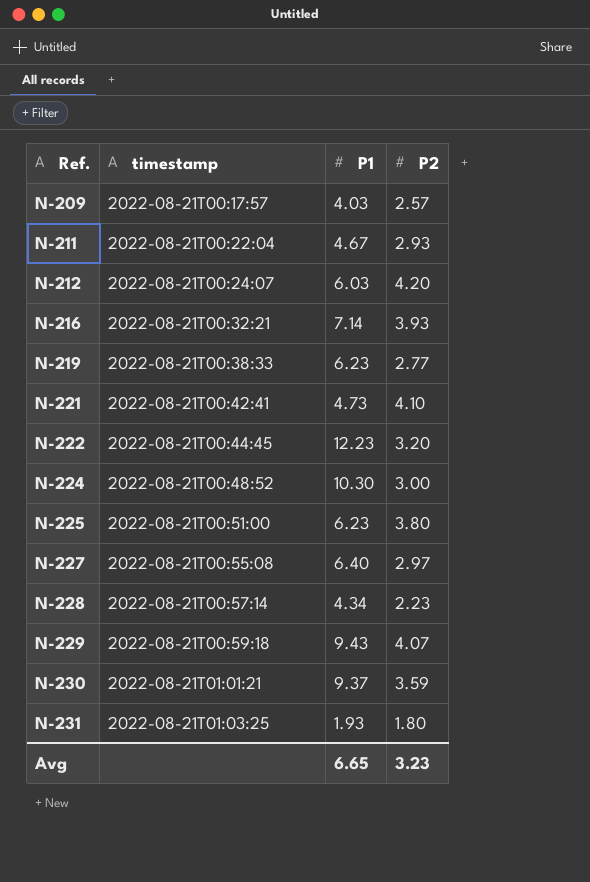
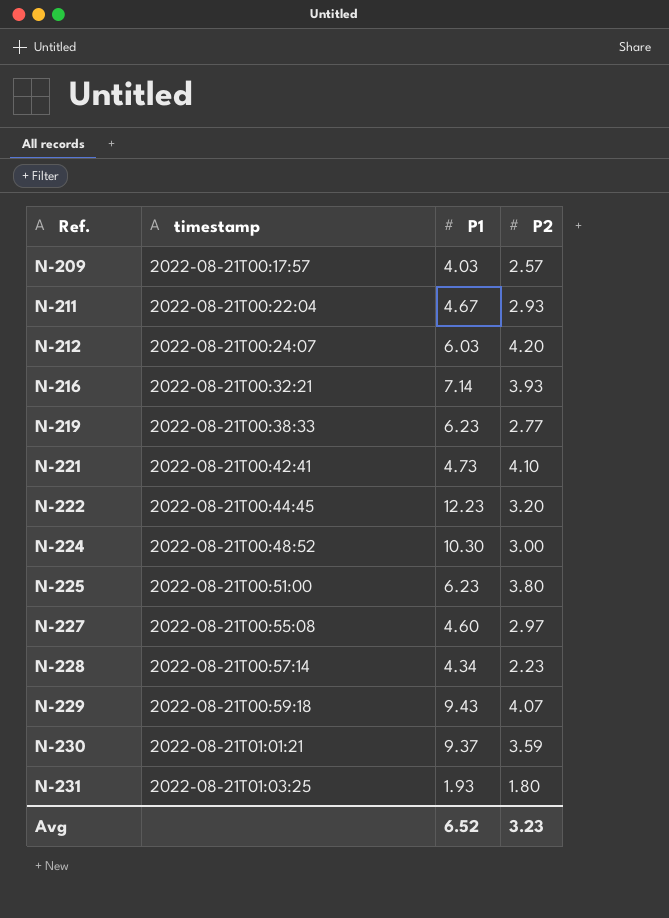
N-227 | P1: 6.40 -> 4.60
Avg | P1: 6.65 -> 6.52

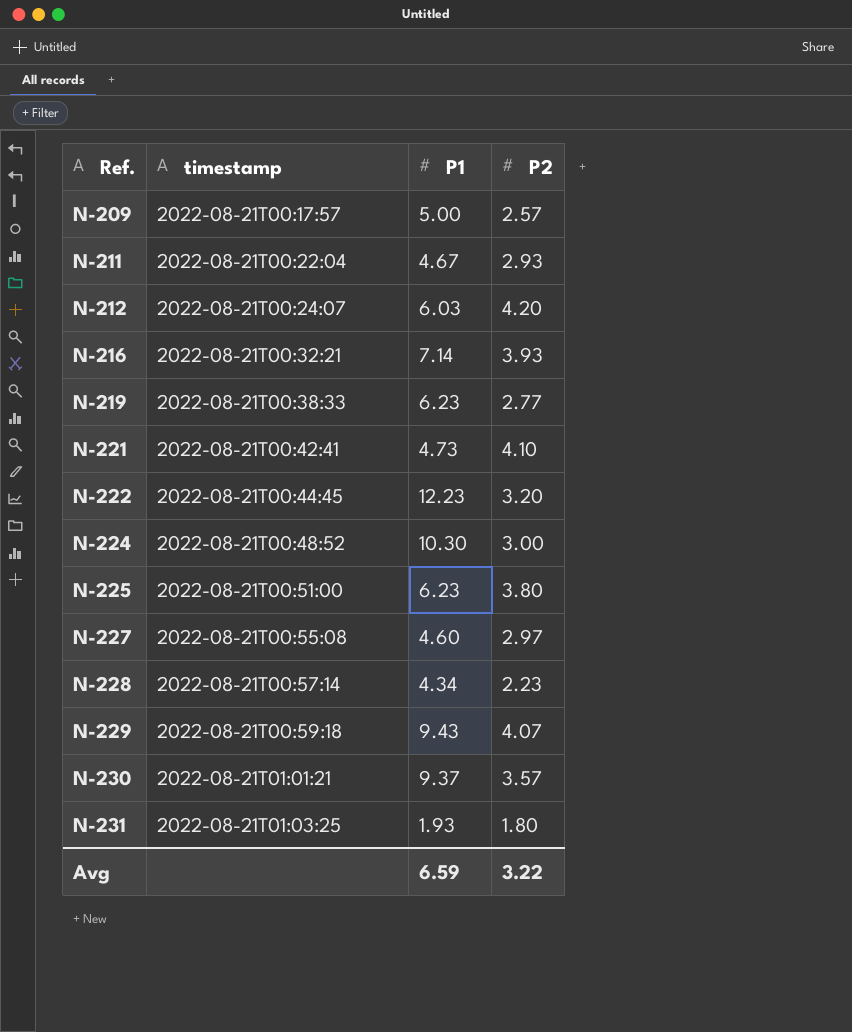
N-209 | P1: 4.03 -> 5.00
N-230 | P2: 3.59 -> 3.57
Avg | P1: 6.52 -> 6.59
Avg | P2: 3.23 -> 3.22

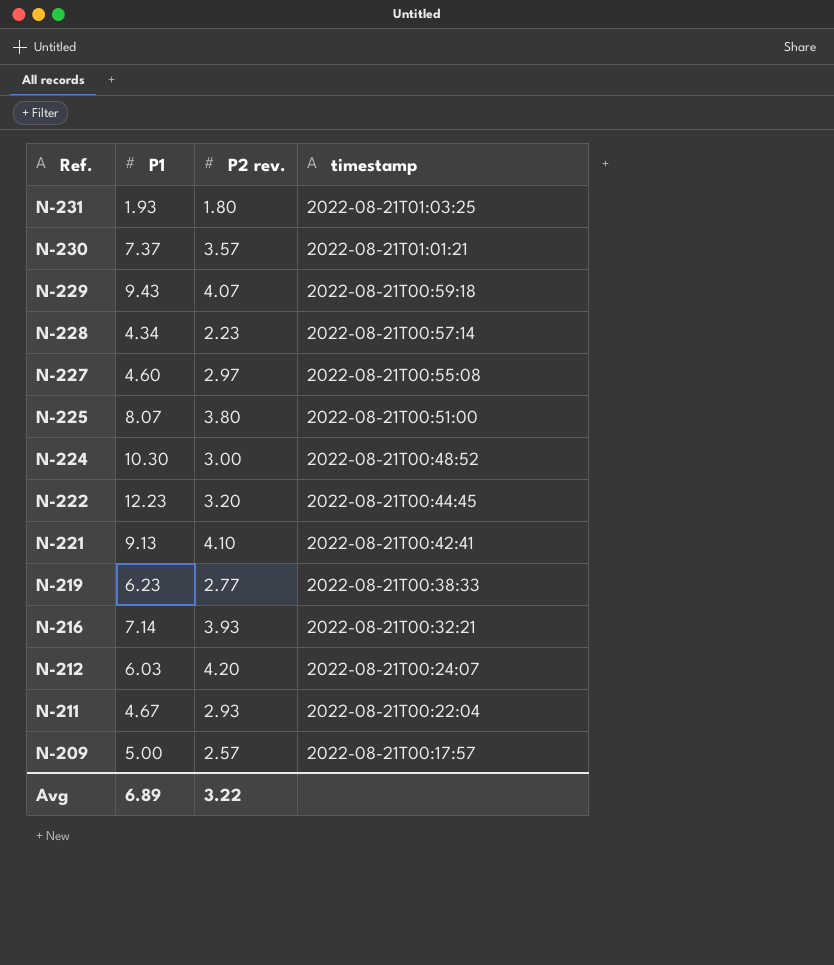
row order: Ref. ascending -> Ref. descending
column name: P2 -> P2 rev.
column timestamp | position: 2 -> 4
N-230 | P1: 9.37 -> 7.37
N-225 | P1: 6.23 -> 8.07
N-221 | P1: 4.73 -> 9.13
Avg | P1: 6.59 -> 6.89

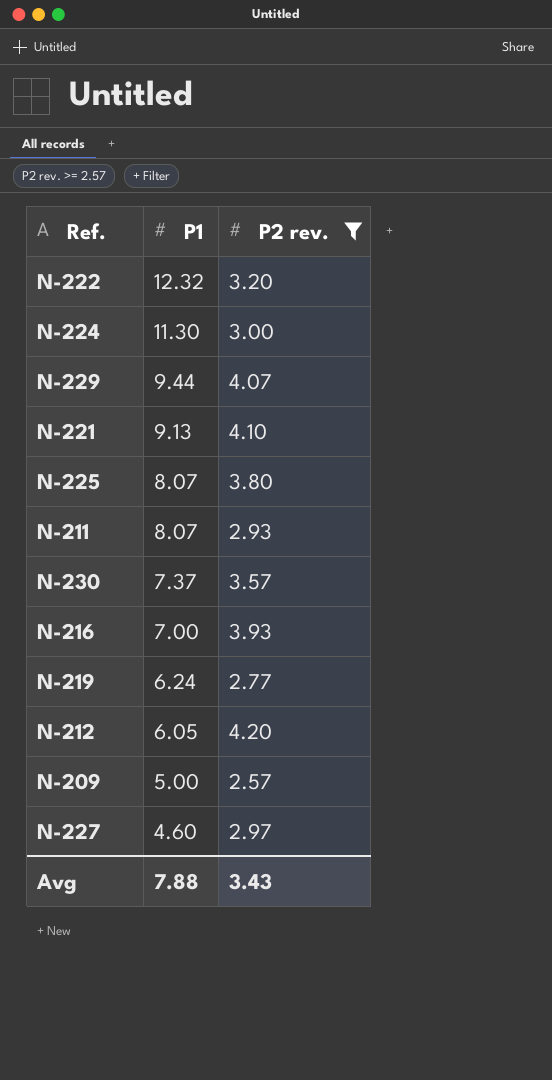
filter: none -> P2 rev. >= 2.57
row order: Ref. descending -> P1 descending
column timestamp | position: 4 -> none
N-222 | P1: 12.23 -> 12.32
N-224 | P1: 10.30 -> 11.30
N-229 | P1: 9.43 -> 9.44
N-211 | P1: 4.67 -> 8.07
N-216 | P1: 7.14 -> 7.00
N-219 | P1: 6.23 -> 6.24
N-212 | P1: 6.03 -> 6.05
Avg | P1: 6.89 -> 7.88
Avg | P2 rev.: 3.22 -> 3.43

